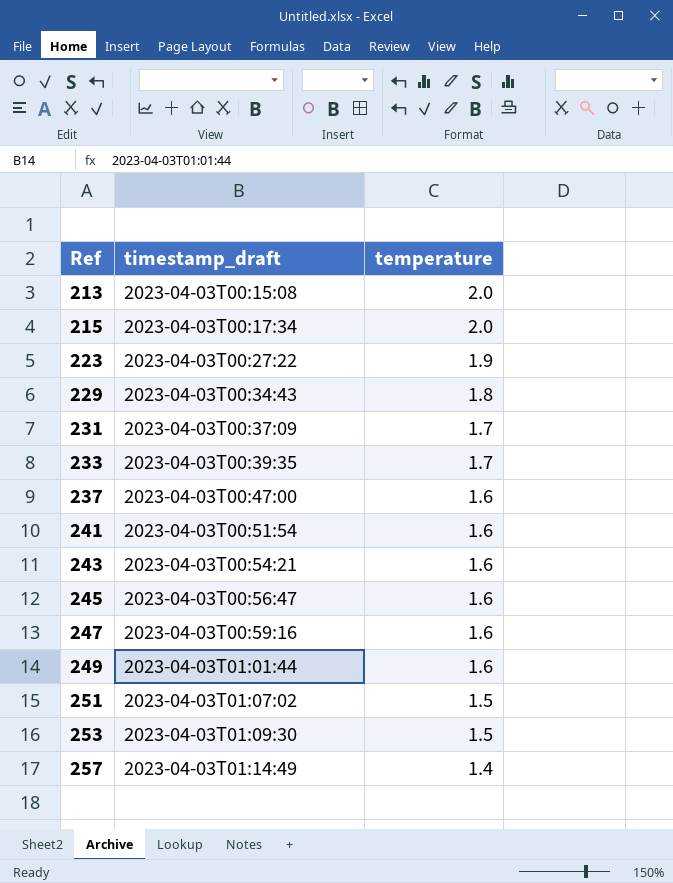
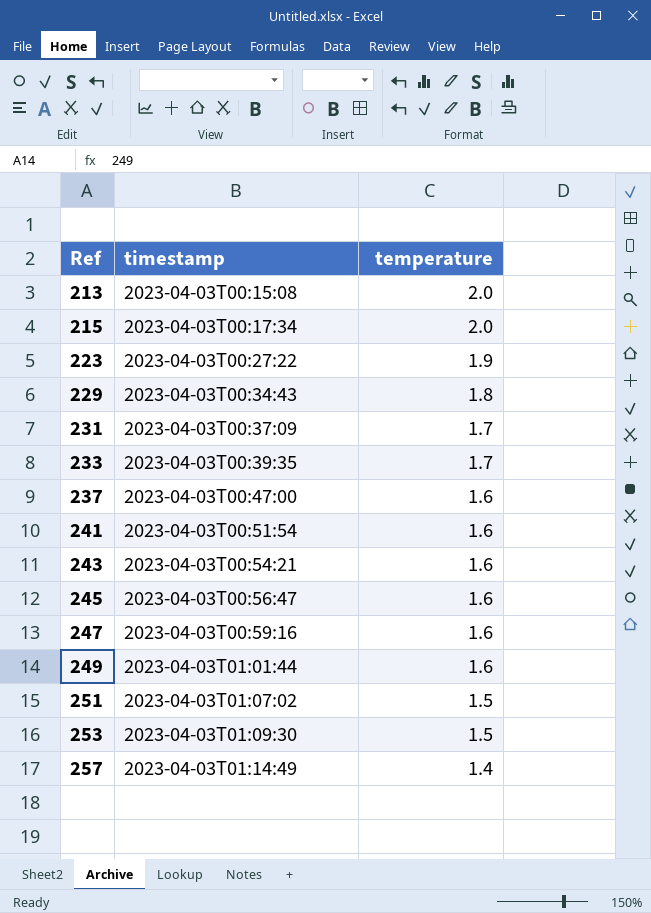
column name: timestamp_draft -> timestamp

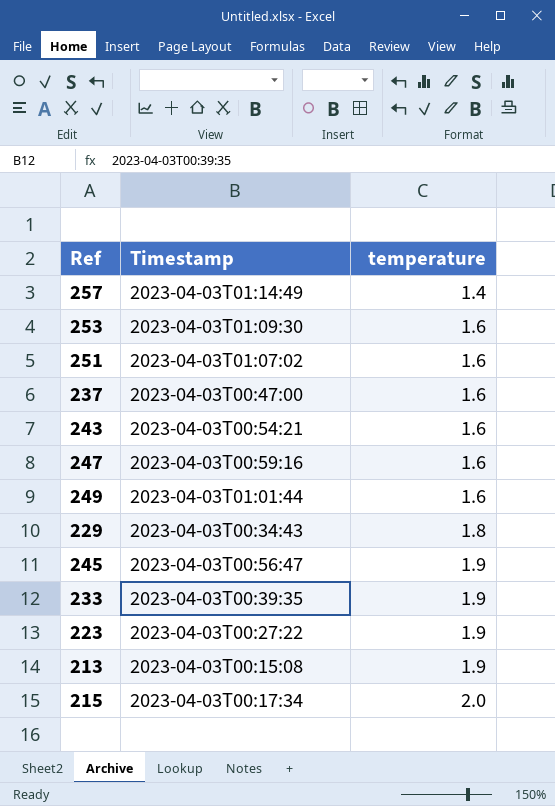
row order: Ref ascending -> temperature ascending
column name: timestamp -> Timestamp
row 231: 2023-04-03T00:37:09 | 1.7 -> none
row 241: 2023-04-03T00:51:54 | 1.6 -> none
253 | temperature: 1.5 -> 1.6
251 | temperature: 1.5 -> 1.6
245 | temperature: 1.6 -> 1.9
233 | temperature: 1.7 -> 1.9
213 | temperature: 2.0 -> 1.9

